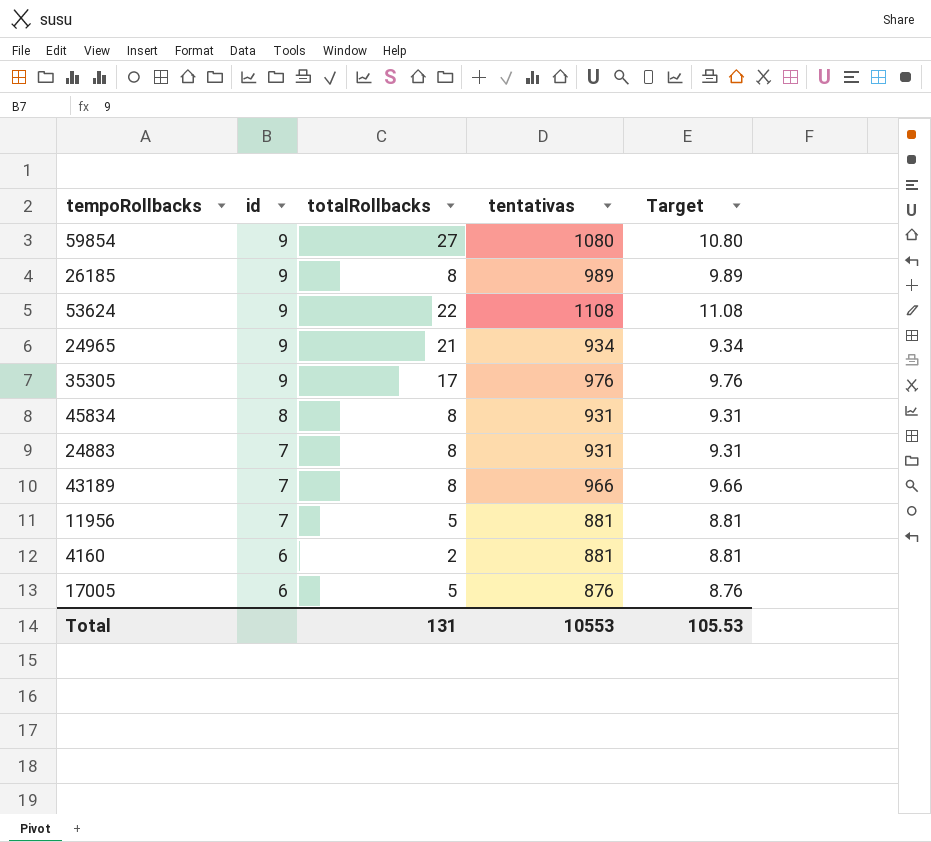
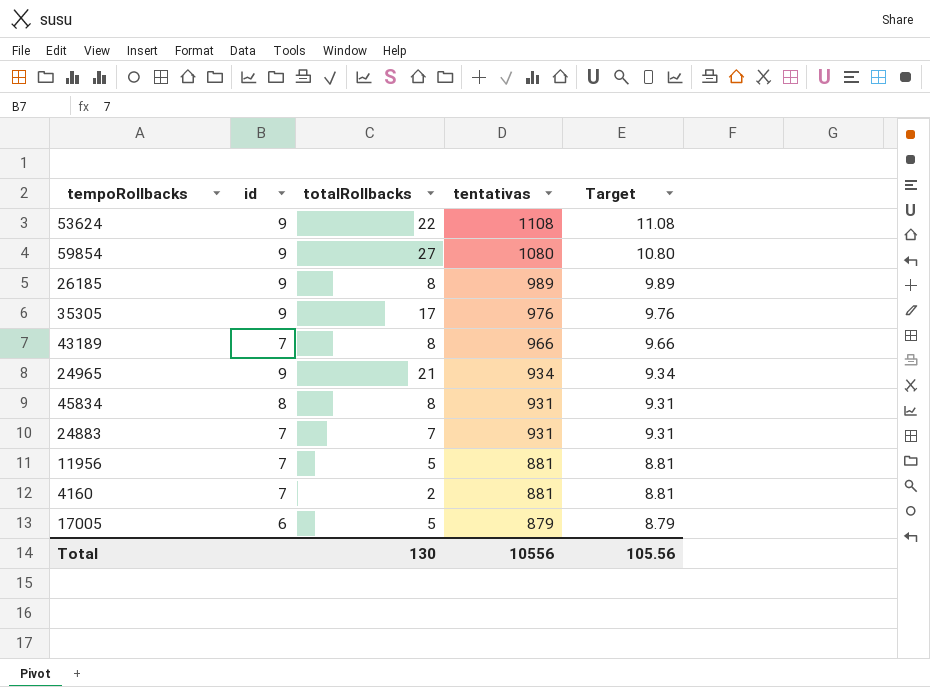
row order: id descending -> tentativas descending
24883 | totalRollbacks: 8 -> 7
4160 | id: 6 -> 7
17005 | tentativas: 876 -> 879
17005 | Target: 8.76 -> 8.79
Total | totalRollbacks: 131 -> 130
Total | tentativas: 10553 -> 10556
Total | Target: 105.53 -> 105.56

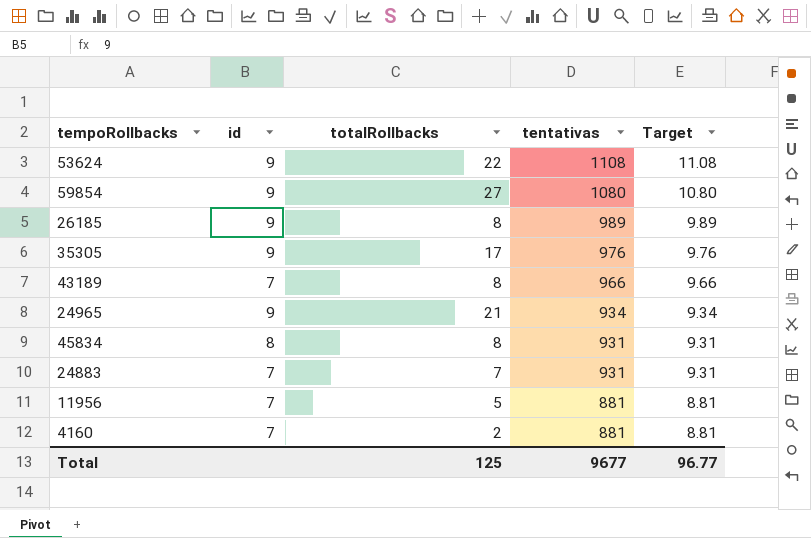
row 17005: 6 | 5 | 879 | 8.79 -> none
Total | totalRollbacks: 130 -> 125
Total | tentativas: 10556 -> 9677
Total | Target: 105.56 -> 96.77

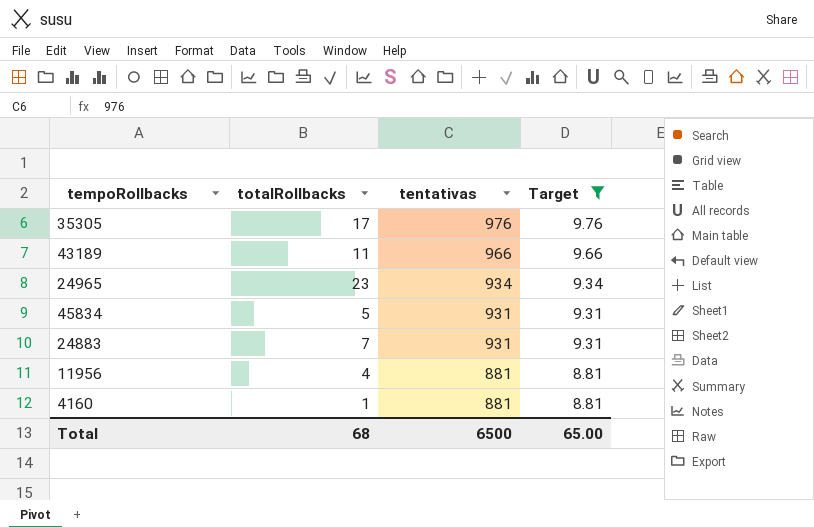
filter: none -> Target <= 9.76
column id | position: 2 -> none
43189 | totalRollbacks: 8 -> 11
24965 | totalRollbacks: 21 -> 23
45834 | totalRollbacks: 8 -> 5
11956 | totalRollbacks: 5 -> 4
4160 | totalRollbacks: 2 -> 1
Total | totalRollbacks: 125 -> 68
Total | tentativas: 9677 -> 6500
Total | Target: 96.77 -> 65.00

